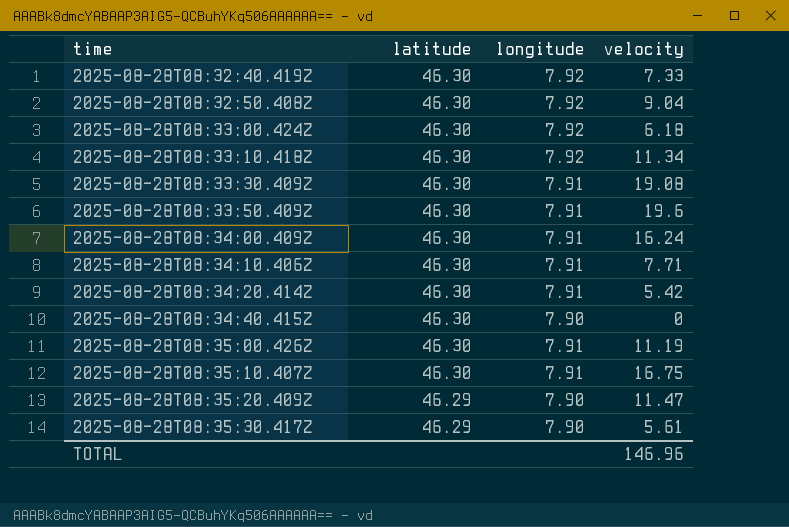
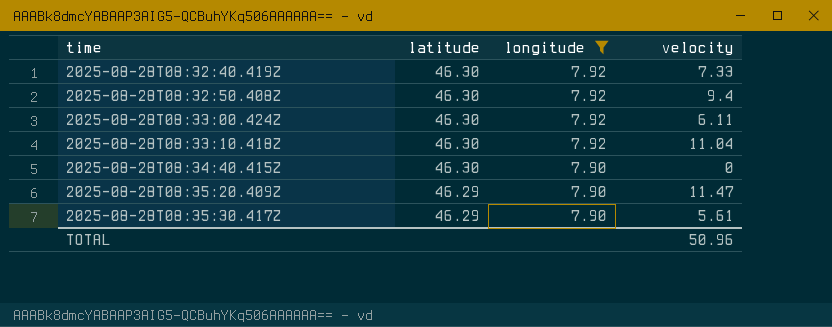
filter: none -> longitude != 7.91
2025-08-28T08:32:50.408Z | velocity: 9.04 -> 9.4
2025-08-28T08:33:00.424Z | velocity: 6.18 -> 6.11
2025-08-28T08:33:10.418Z | velocity: 11.34 -> 11.04
TOTAL | velocity: 146.96 -> 50.96

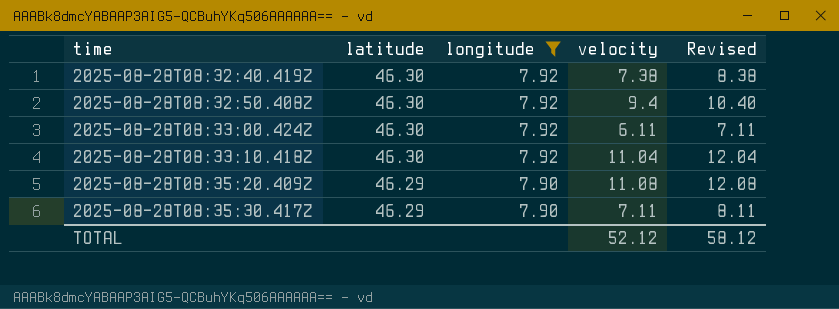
column Revised | formula: none -> [velocity] + 1
row 2025-08-28T08:34:40.415Z: 46.30 | 7.90 | 0 -> none
2025-08-28T08:32:40.419Z | velocity: 7.33 -> 7.38
2025-08-28T08:35:20.409Z | velocity: 11.47 -> 11.08
2025-08-28T08:35:30.417Z | velocity: 5.61 -> 7.11
TOTAL | velocity: 50.96 -> 52.12

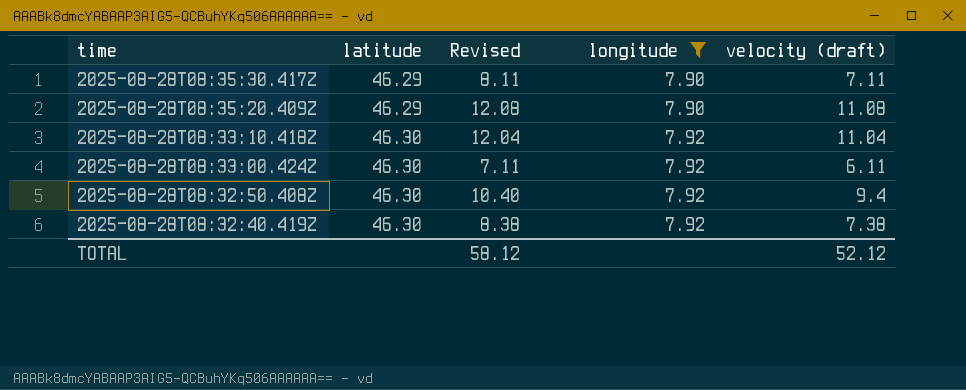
row order: time ascending -> time descending
column Revised | position: 5 -> 3
column name: velocity -> velocity (draft)

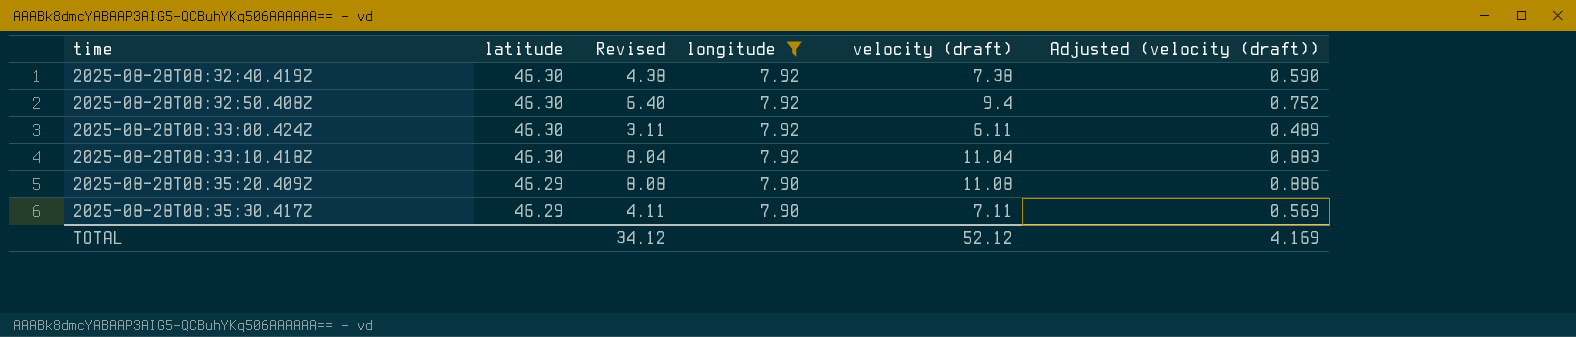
row order: time descending -> time ascending
column Revised | formula: [velocity (draft)] + 1 -> [velocity (draft)] - 3
column Adjusted (velocity (draft)) | formula: none -> [velocity (draft)] * 0.08
TOTAL | Revised: 58.12 -> 34.12

